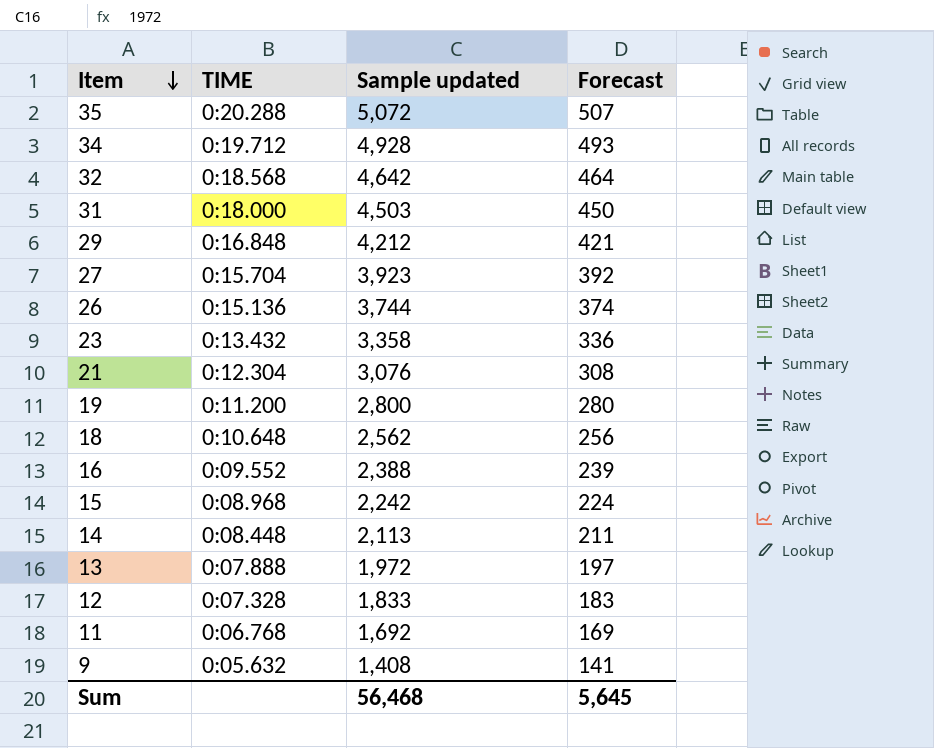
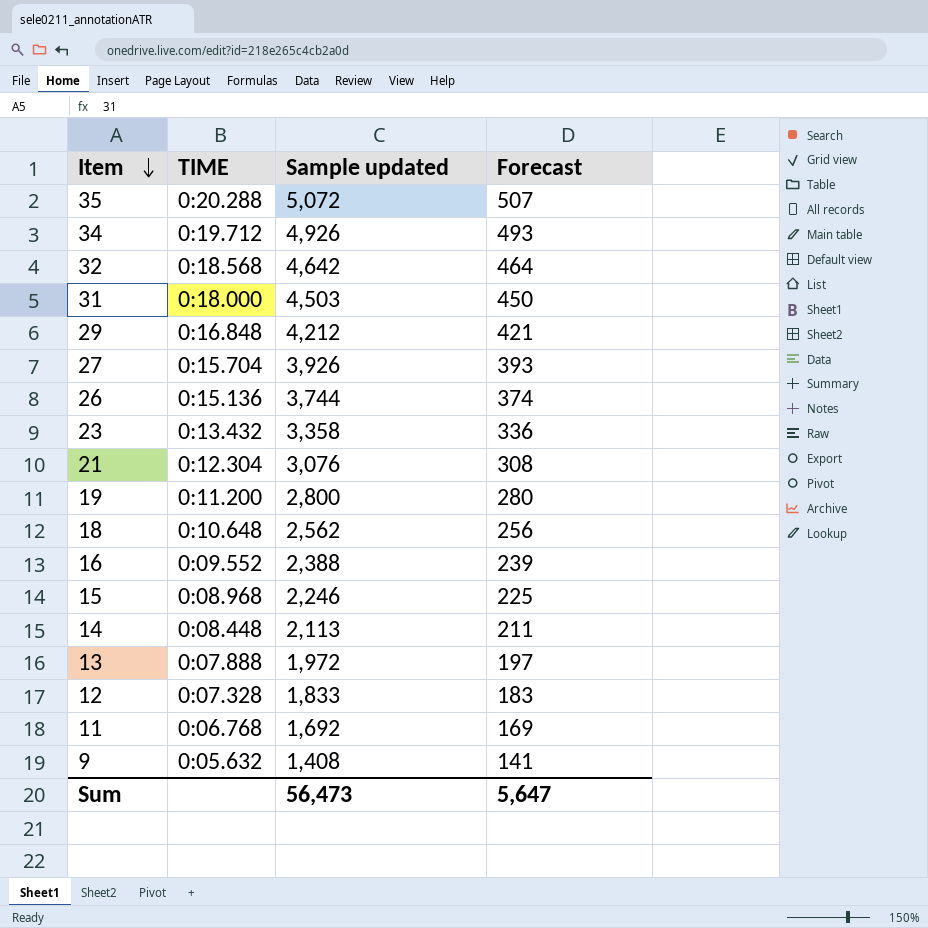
34 | Sample updated: 4,928 -> 4,926
27 | Sample updated: 3,923 -> 3,926
27 | Forecast: 392 -> 393
15 | Sample updated: 2,242 -> 2,246
15 | Forecast: 224 -> 225
Sum | Sample updated: 56,468 -> 56,473
Sum | Forecast: 5,645 -> 5,647

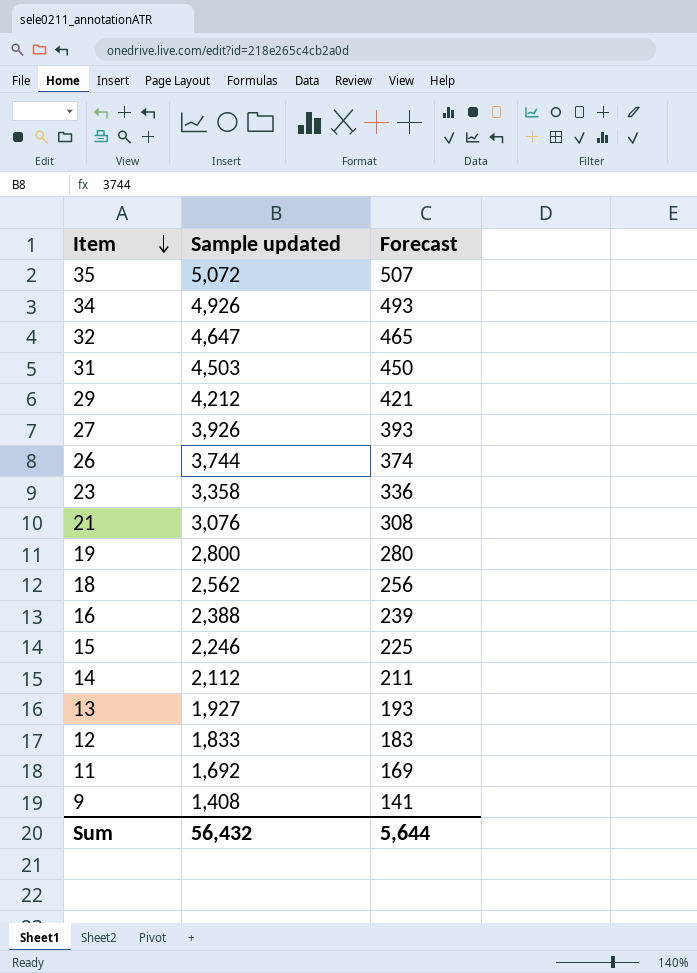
column TIME | position: 2 -> none
32 | Sample updated: 4,642 -> 4,647
32 | Forecast: 464 -> 465
14 | Sample updated: 2,113 -> 2,112
13 | Sample updated: 1,972 -> 1,927
13 | Forecast: 197 -> 193
Sum | Sample updated: 56,473 -> 56,432
Sum | Forecast: 5,647 -> 5,644

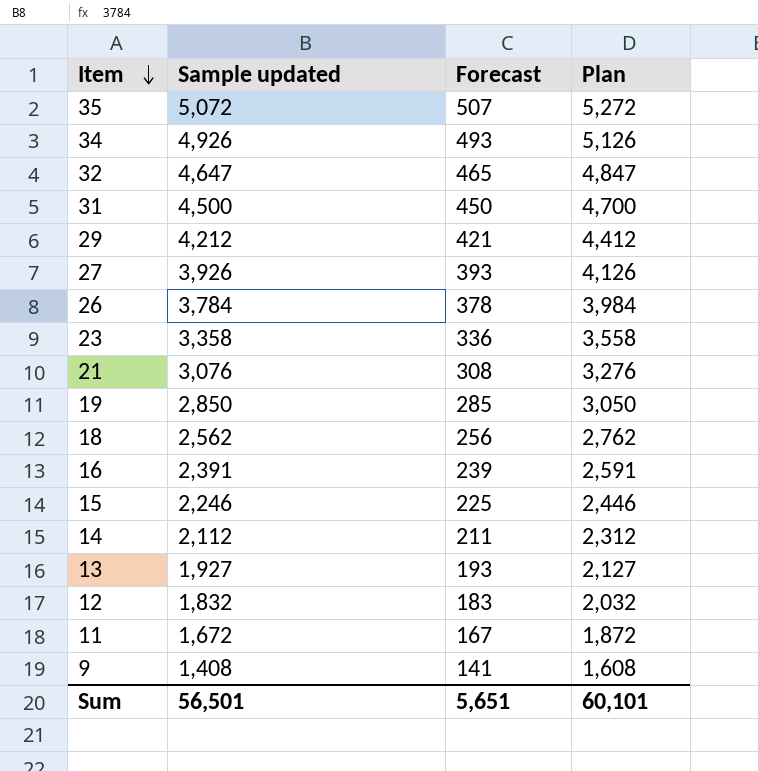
column Plan | formula: none -> [Sample updated] + 200
31 | Sample updated: 4,503 -> 4,500
26 | Sample updated: 3,744 -> 3,784
26 | Forecast: 374 -> 378
19 | Sample updated: 2,800 -> 2,850
19 | Forecast: 280 -> 285
16 | Sample updated: 2,388 -> 2,391
12 | Sample updated: 1,833 -> 1,832
11 | Sample updated: 1,692 -> 1,672
11 | Forecast: 169 -> 167
Sum | Sample updated: 56,432 -> 56,501
Sum | Forecast: 5,644 -> 5,651

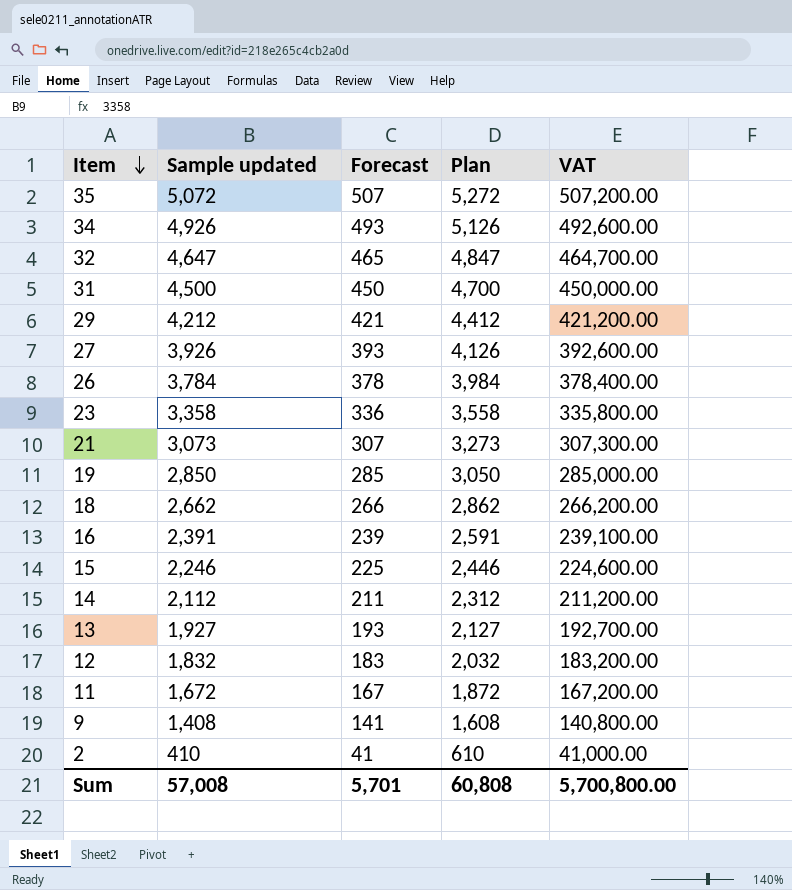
column VAT | formula: none -> [Sample updated] * 100
21 | Sample updated: 3,076 -> 3,073
21 | Forecast: 308 -> 307
21 | Plan: 3,276 -> 3,273
18 | Sample updated: 2,562 -> 2,662
18 | Forecast: 256 -> 266
18 | Plan: 2,762 -> 2,862
row 2: none -> 410 | 41 | 610 | 41,000.00
Sum | Sample updated: 56,501 -> 57,008
Sum | Forecast: 5,651 -> 5,701
Sum | Plan: 60,101 -> 60,808

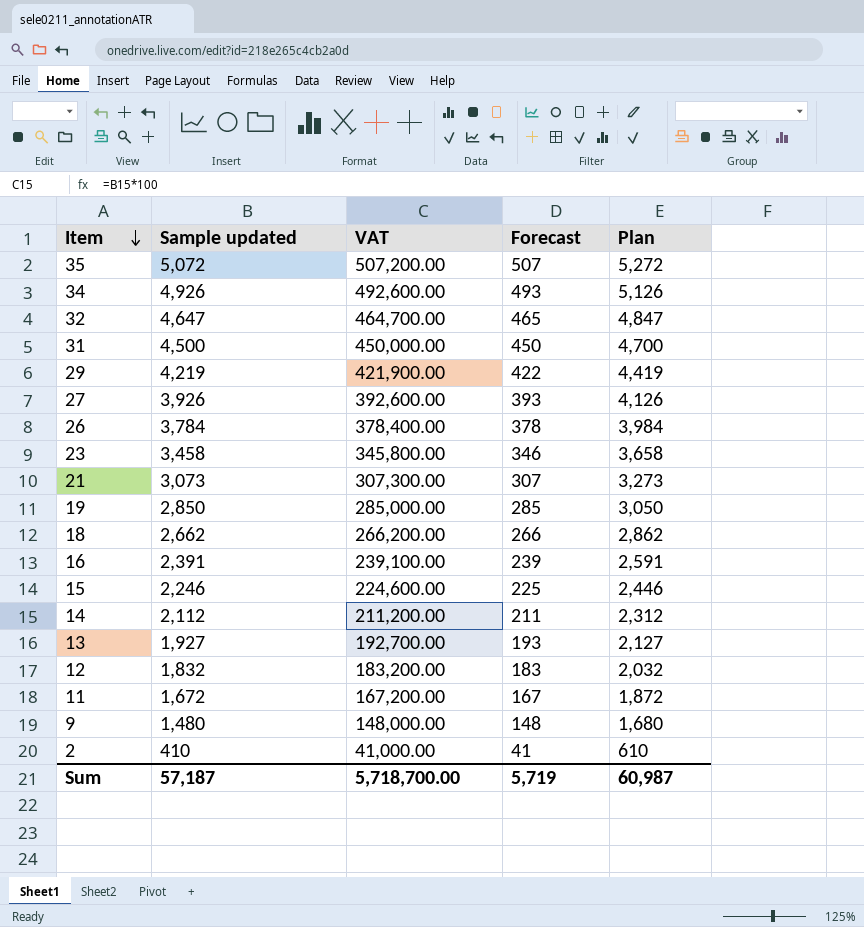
column VAT | position: 5 -> 3
29 | Sample updated: 4,212 -> 4,219
29 | VAT: 421,200.00 -> 421,900.00
29 | Forecast: 421 -> 422
29 | Plan: 4,412 -> 4,419
23 | Sample updated: 3,358 -> 3,458
23 | VAT: 335,800.00 -> 345,800.00
23 | Forecast: 336 -> 346
23 | Plan: 3,558 -> 3,658
9 | Sample updated: 1,408 -> 1,480
9 | VAT: 140,800.00 -> 148,000.00
9 | Forecast: 141 -> 148
9 | Plan: 1,608 -> 1,680
Sum | Sample updated: 57,008 -> 57,187
Sum | VAT: 5,700,800.00 -> 5,718,700.00
Sum | Forecast: 5,701 -> 5,719
Sum | Plan: 60,808 -> 60,987

